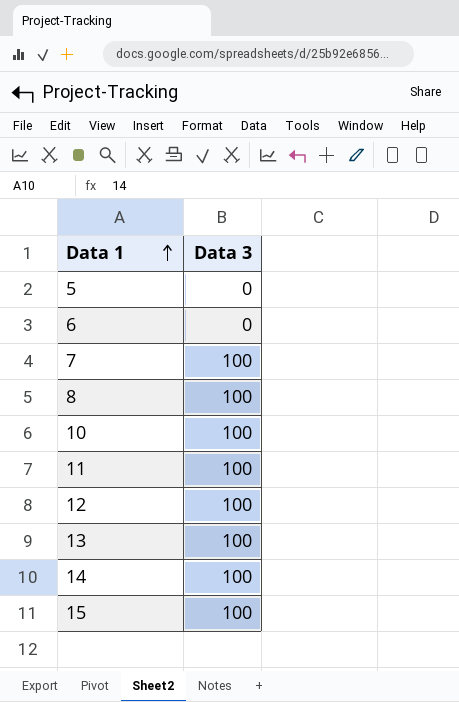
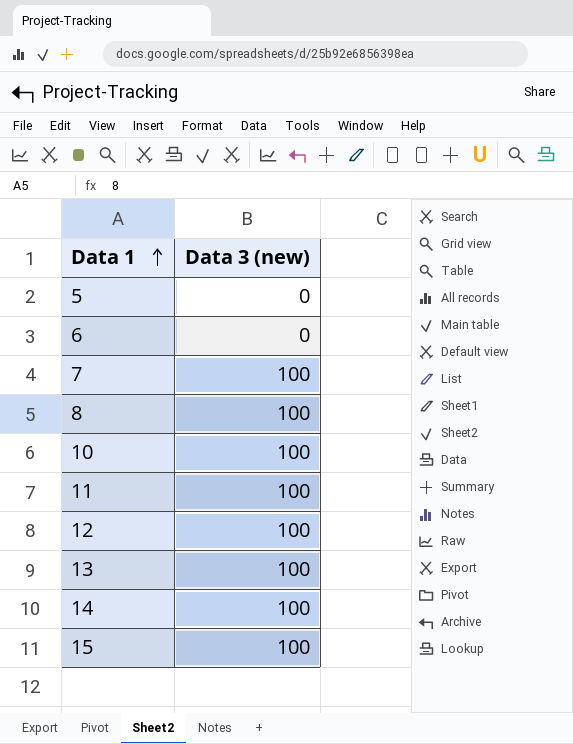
column name: Data 3 -> Data 3 (new)

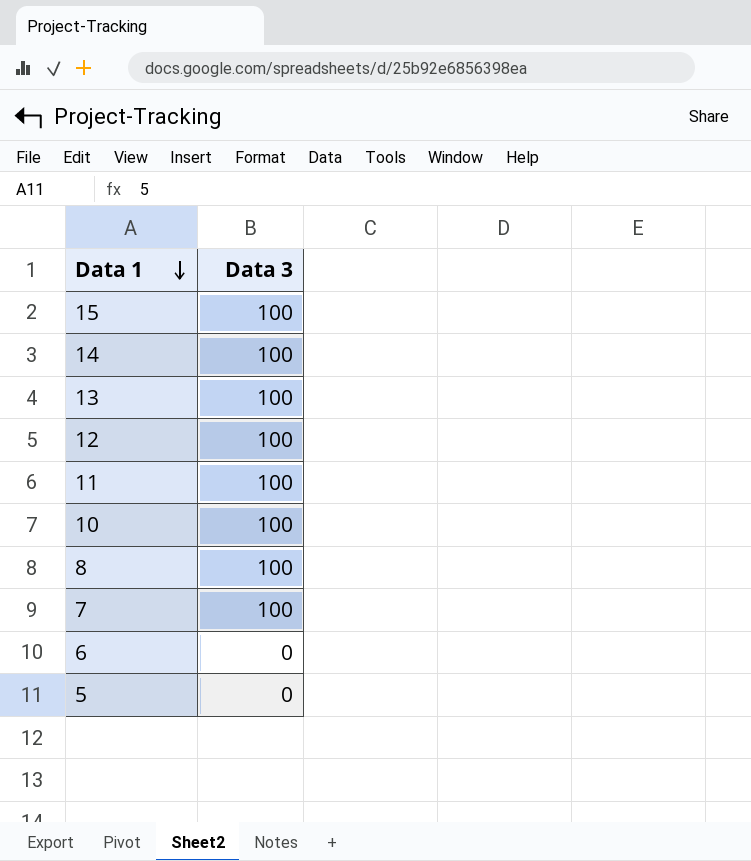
row order: Data 1 ascending -> Data 1 descending
column name: Data 3 (new) -> Data 3

